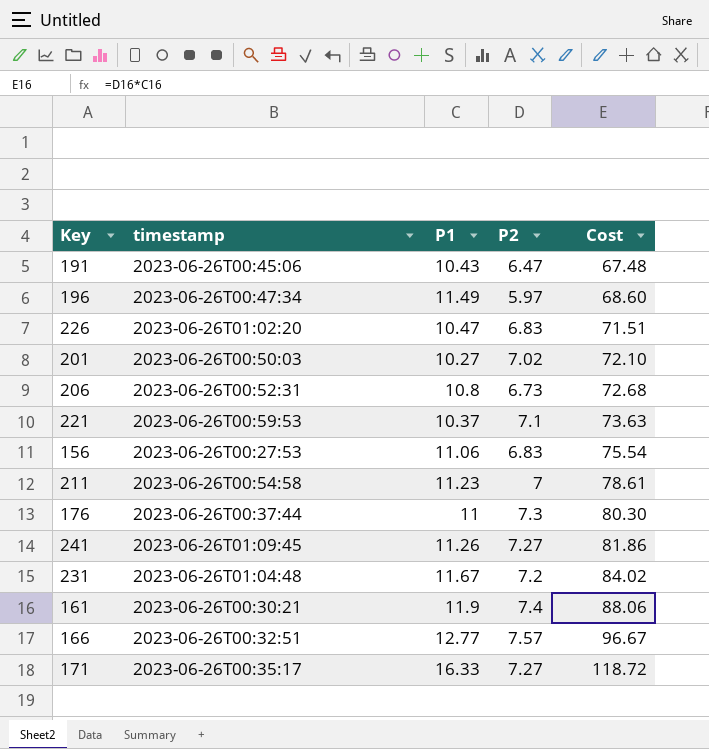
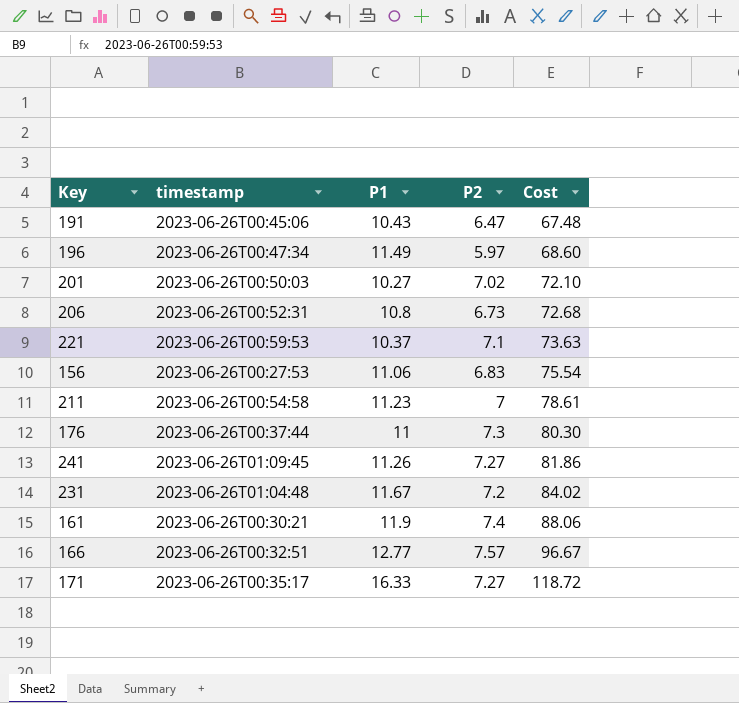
row 226: 2023-06-26T01:02:20 | 10.47 | 6.83 | 71.51 -> none

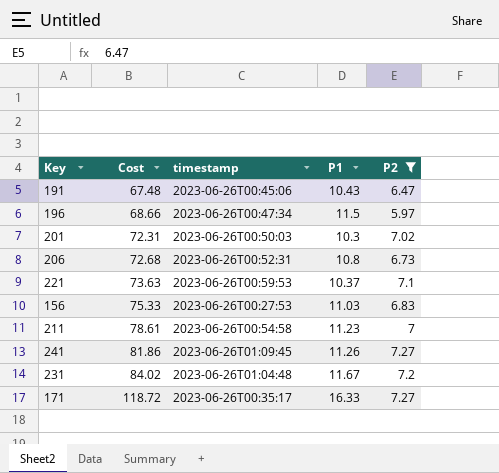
filter: none -> P2 <= 7.27
column Cost | position: 5 -> 2
196 | Cost: 68.60 -> 68.66
196 | P1: 11.49 -> 11.5
201 | Cost: 72.10 -> 72.31
201 | P1: 10.27 -> 10.3
156 | Cost: 75.54 -> 75.33
156 | P1: 11.06 -> 11.03

